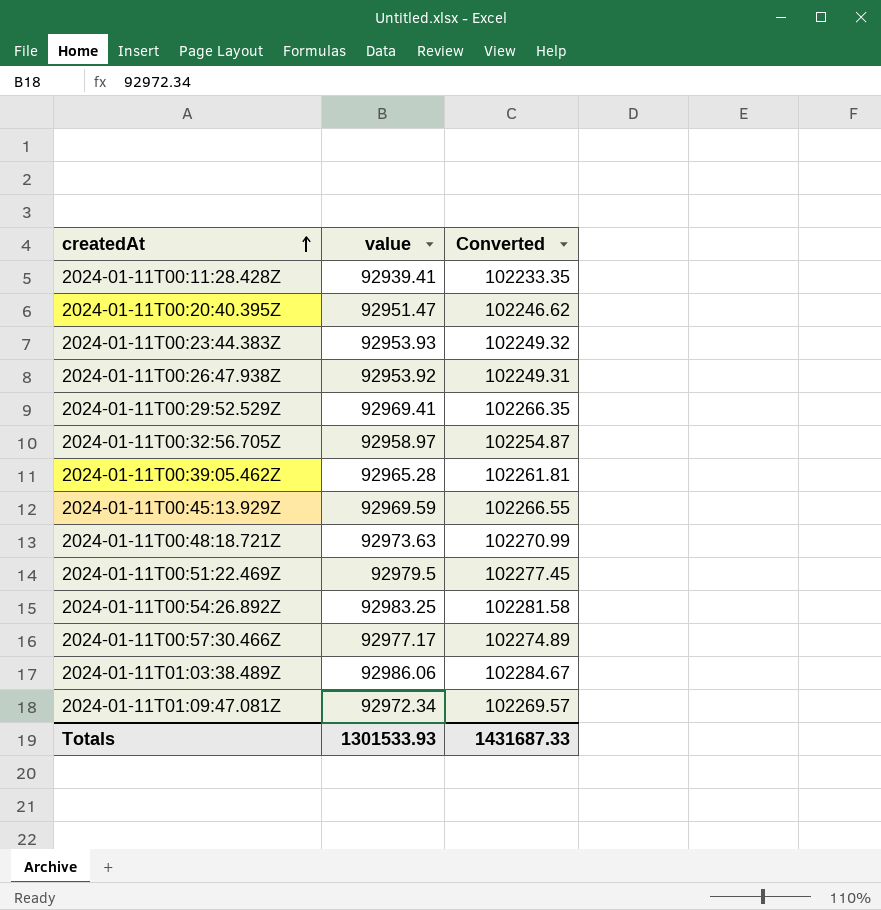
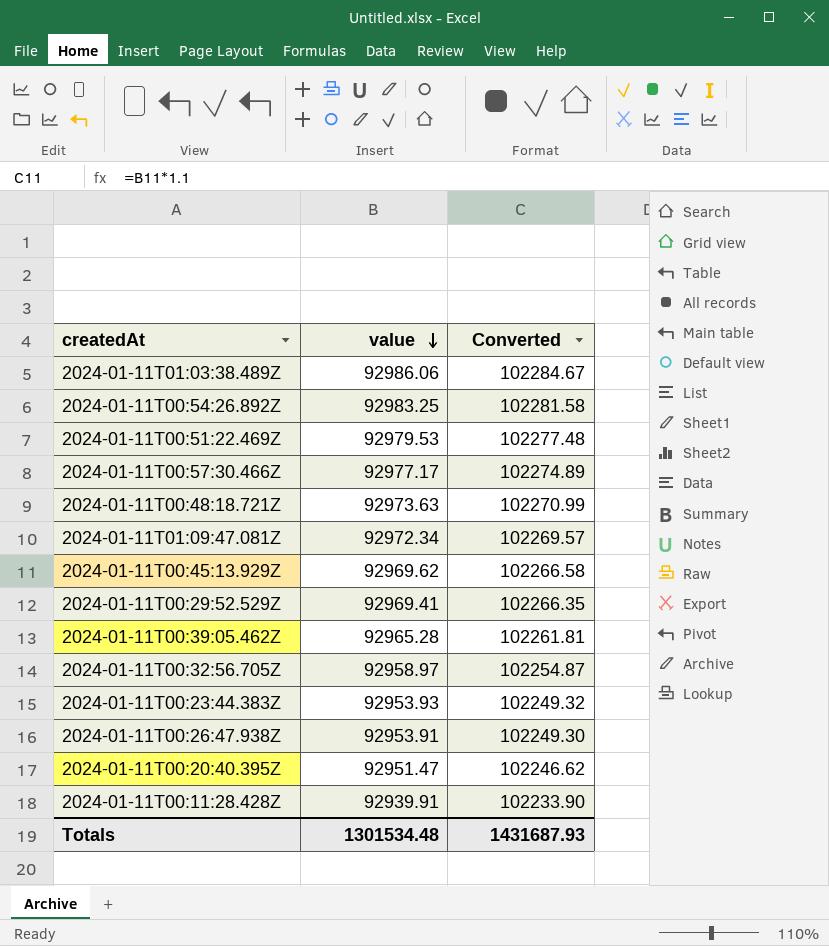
row order: createdAt ascending -> value descending
2024-01-11T00:51:22.469Z | value: 92979.5 -> 92979.53
2024-01-11T00:51:22.469Z | Converted: 102277.45 -> 102277.48
2024-01-11T00:45:13.929Z | value: 92969.59 -> 92969.62
2024-01-11T00:45:13.929Z | Converted: 102266.55 -> 102266.58
2024-01-11T00:26:47.938Z | value: 92953.92 -> 92953.91
2024-01-11T00:26:47.938Z | Converted: 102249.31 -> 102249.30
2024-01-11T00:11:28.428Z | value: 92939.41 -> 92939.91
2024-01-11T00:11:28.428Z | Converted: 102233.35 -> 102233.90
Totals | value: 1301533.93 -> 1301534.48
Totals | Converted: 1431687.33 -> 1431687.93

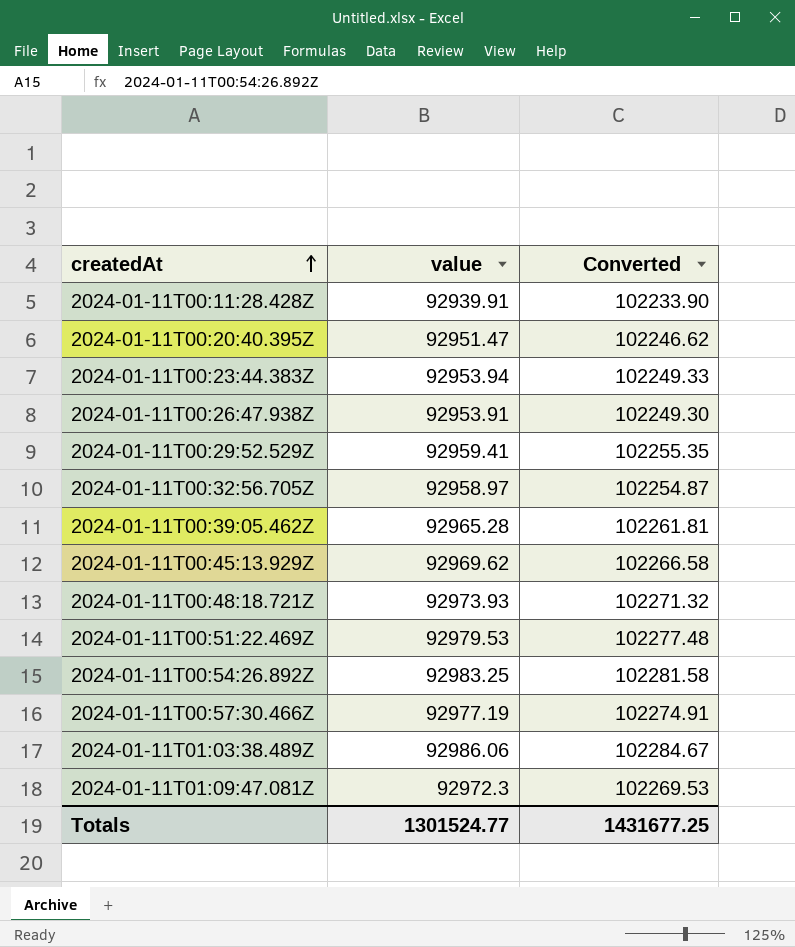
row order: value descending -> createdAt ascending
2024-01-11T00:23:44.383Z | value: 92953.93 -> 92953.94
2024-01-11T00:23:44.383Z | Converted: 102249.32 -> 102249.33
2024-01-11T00:29:52.529Z | value: 92969.41 -> 92959.41
2024-01-11T00:29:52.529Z | Converted: 102266.35 -> 102255.35
2024-01-11T00:48:18.721Z | value: 92973.63 -> 92973.93
2024-01-11T00:48:18.721Z | Converted: 102270.99 -> 102271.32
2024-01-11T00:57:30.466Z | value: 92977.17 -> 92977.19
2024-01-11T00:57:30.466Z | Converted: 102274.89 -> 102274.91
2024-01-11T01:09:47.081Z | value: 92972.34 -> 92972.3
2024-01-11T01:09:47.081Z | Converted: 102269.57 -> 102269.53
Totals | value: 1301534.48 -> 1301524.77
Totals | Converted: 1431687.93 -> 1431677.25

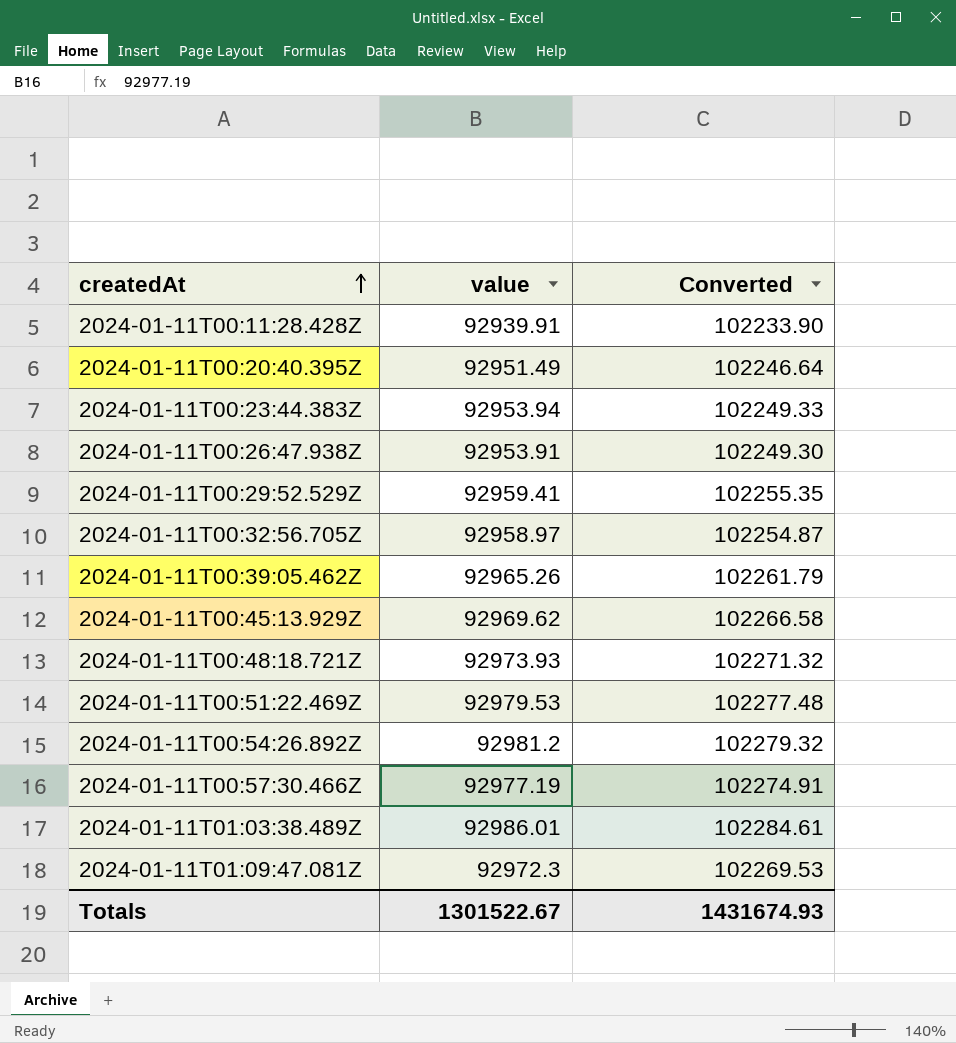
2024-01-11T00:20:40.395Z | value: 92951.47 -> 92951.49
2024-01-11T00:20:40.395Z | Converted: 102246.62 -> 102246.64
2024-01-11T00:39:05.462Z | value: 92965.28 -> 92965.26
2024-01-11T00:39:05.462Z | Converted: 102261.81 -> 102261.79
2024-01-11T00:54:26.892Z | value: 92983.25 -> 92981.2
2024-01-11T00:54:26.892Z | Converted: 102281.58 -> 102279.32
2024-01-11T01:03:38.489Z | value: 92986.06 -> 92986.01
2024-01-11T01:03:38.489Z | Converted: 102284.67 -> 102284.61
Totals | value: 1301524.77 -> 1301522.67
Totals | Converted: 1431677.25 -> 1431674.93

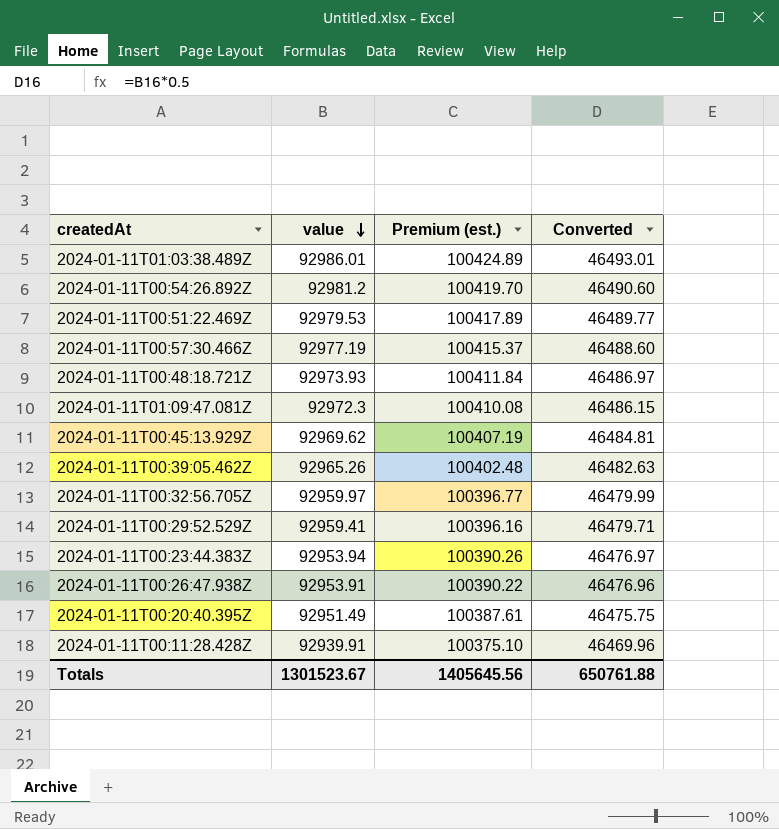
row order: createdAt ascending -> value descending
column Premium (est.) | formula: none -> [value] * 1.08
column Converted | formula: [value] * 1.1 -> [value] * 0.5
2024-01-11T00:32:56.705Z | value: 92958.97 -> 92959.97
Totals | value: 1301522.67 -> 1301523.67
Totals | Converted: 1431674.93 -> 650761.88

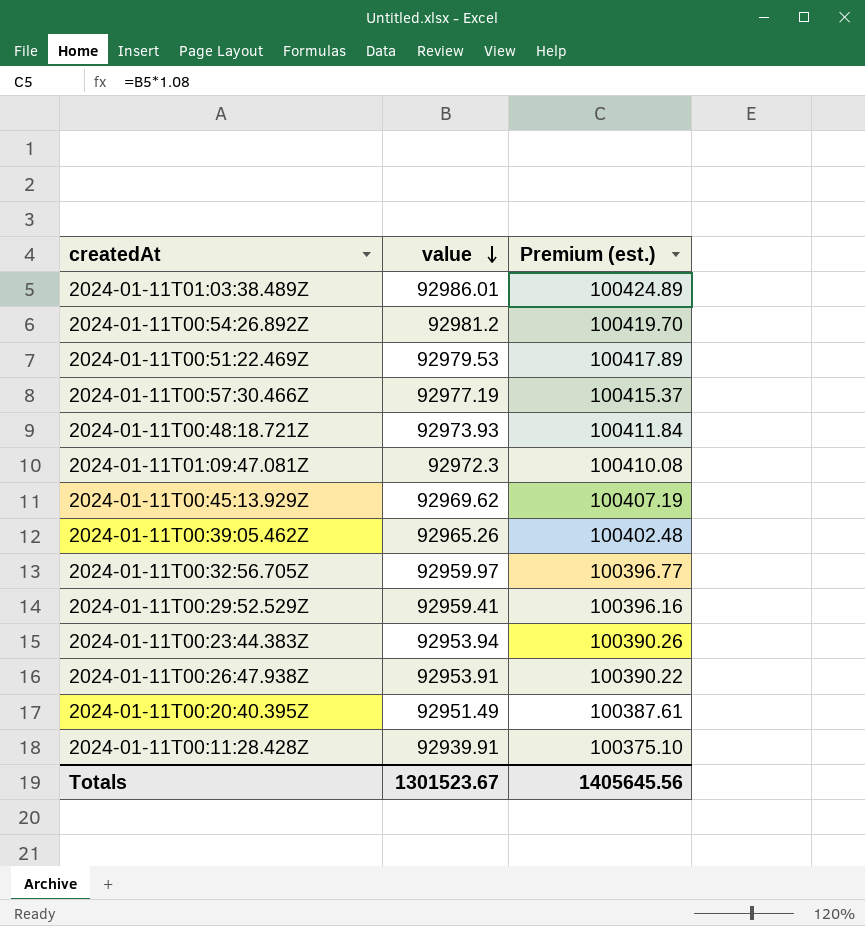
column Converted | formula: [value] * 0.5 -> none

